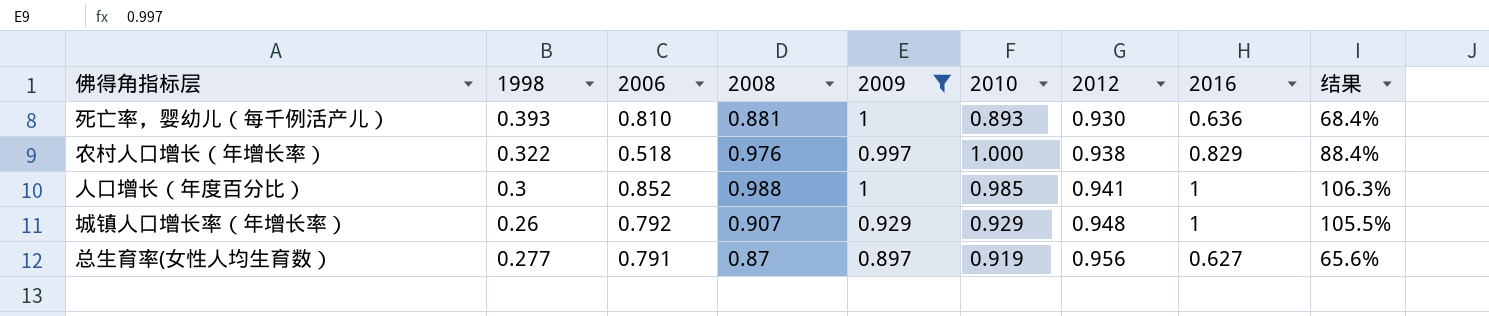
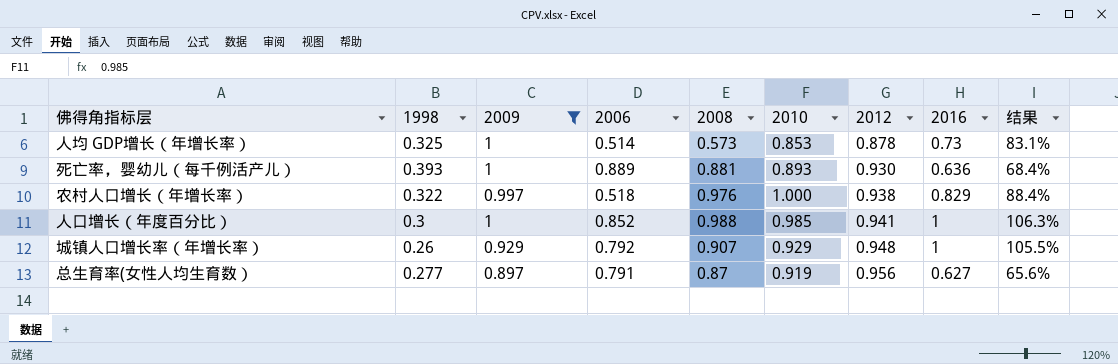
column 2009 | position: 5 -> 3
row 人均 GDP增长（年增长率）: none -> 0.325 | 1 | 0.514 | 0.573 | 0.853 | 0.878 | 0.73 | 83.1%
死亡率，婴幼儿（每千例活产儿） | 2006: 0.810 -> 0.889

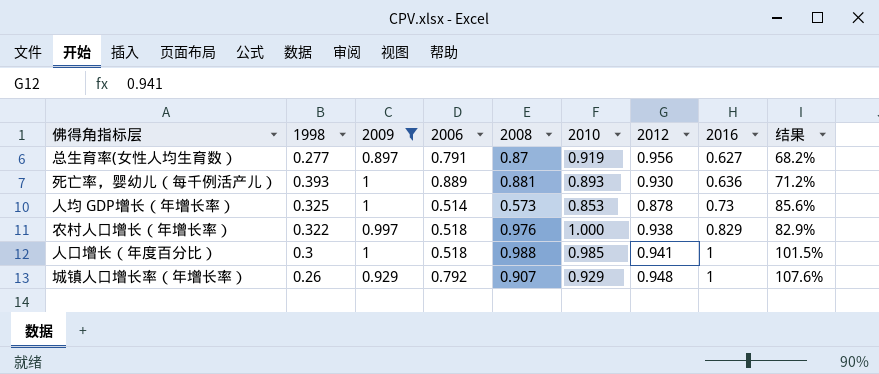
row order: 2012 ascending -> 2016 ascending
column 结果 | formula: [2016] / [2012] -> [2016] / [2010]
人口增长（年度百分比） | 2006: 0.852 -> 0.518

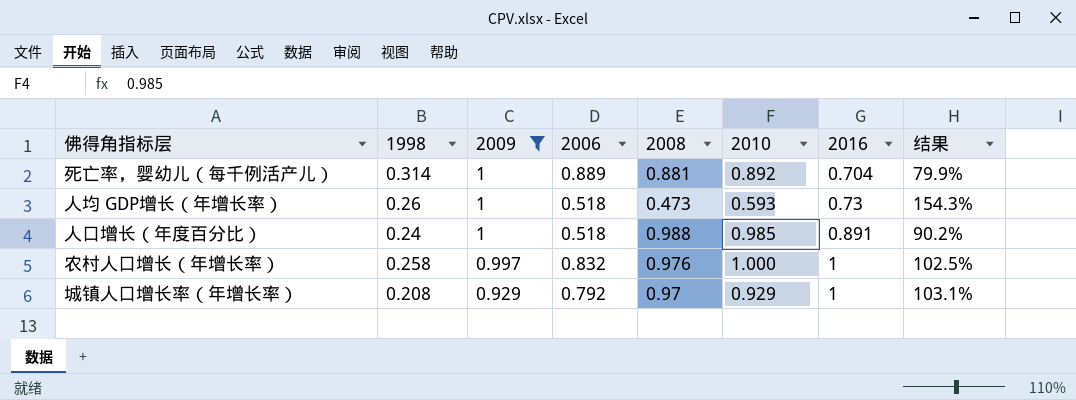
row order: 2016 ascending -> 2009 descending
column 2012 | position: 7 -> none
column 结果 | formula: [2016] / [2010] -> [2016] / [2008]
row 总生育率(女性人均生育数）: 0.277 | 0.897 | 0.791 | 0.87 | 0.919 | 0.956 | 0.627 | 68.2% -> none
死亡率，婴幼儿（每千例活产儿） | 1998: 0.393 -> 0.314
死亡率，婴幼儿（每千例活产儿） | 2010: 0.893 -> 0.892
死亡率，婴幼儿（每千例活产儿） | 2016: 0.636 -> 0.704
人均 GDP增长（年增长率） | 1998: 0.325 -> 0.26
人均 GDP增长（年增长率） | 2006: 0.514 -> 0.518
人均 GDP增长（年增长率） | 2008: 0.573 -> 0.473
人均 GDP增长（年增长率） | 2010: 0.853 -> 0.593
人口增长（年度百分比） | 1998: 0.3 -> 0.24
人口增长（年度百分比） | 2016: 1 -> 0.891
农村人口增长（年增长率） | 1998: 0.322 -> 0.258
农村人口增长（年增长率） | 2006: 0.518 -> 0.832
农村人口增长（年增长率） | 2016: 0.829 -> 1
城镇人口增长率（年增长率） | 1998: 0.26 -> 0.208
城镇人口增长率（年增长率） | 2008: 0.907 -> 0.97

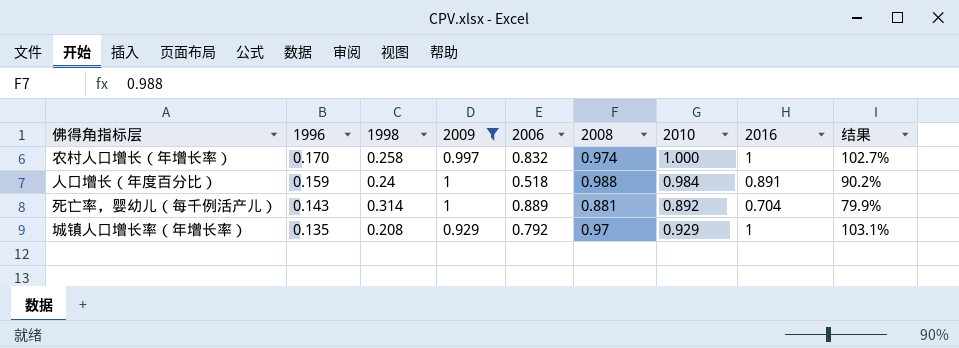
row order: 2009 descending -> 1996 descending
column 1996 | position: none -> 2
row 人均 GDP增长（年增长率）: 0.26 | 1 | 0.518 | 0.473 | 0.593 | 0.73 | 154.3% -> none
农村人口增长（年增长率） | 2008: 0.976 -> 0.974
农村人口增长（年增长率） | 结果: 102.5% -> 102.7%
人口增长（年度百分比） | 2010: 0.985 -> 0.984

